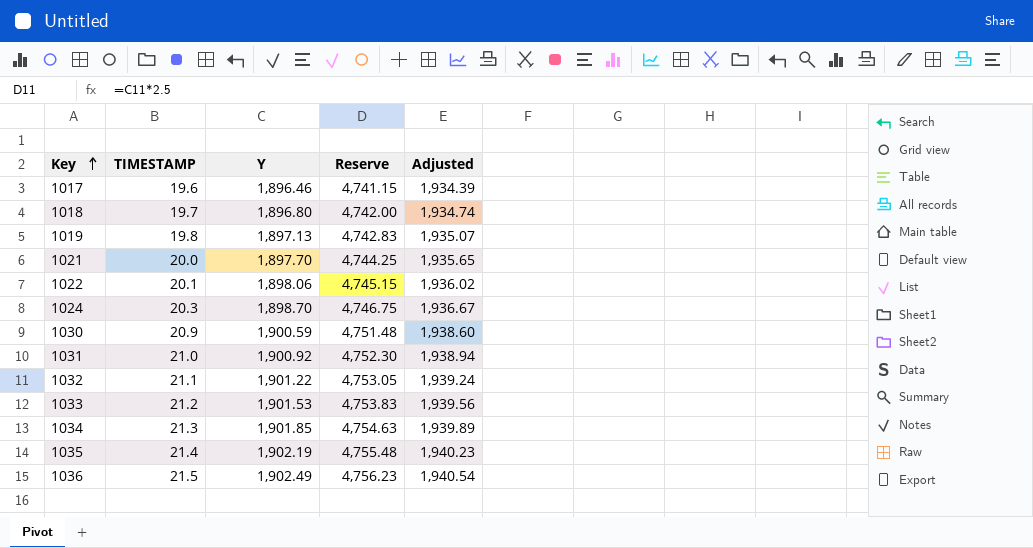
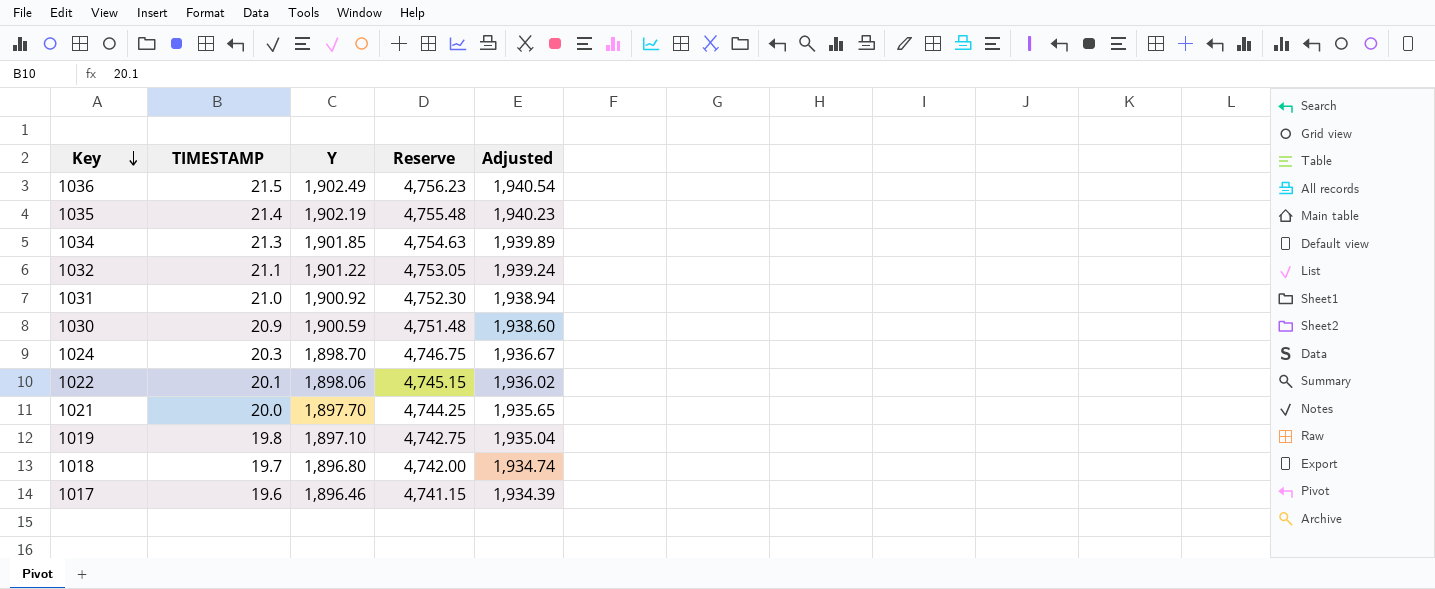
row order: Key ascending -> Key descending
row 1033: 21.2 | 1,901.53 | 4,753.83 | 1,939.56 -> none
1019 | Y: 1,897.13 -> 1,897.10
1019 | Reserve: 4,742.83 -> 4,742.75
1019 | Adjusted: 1,935.07 -> 1,935.04

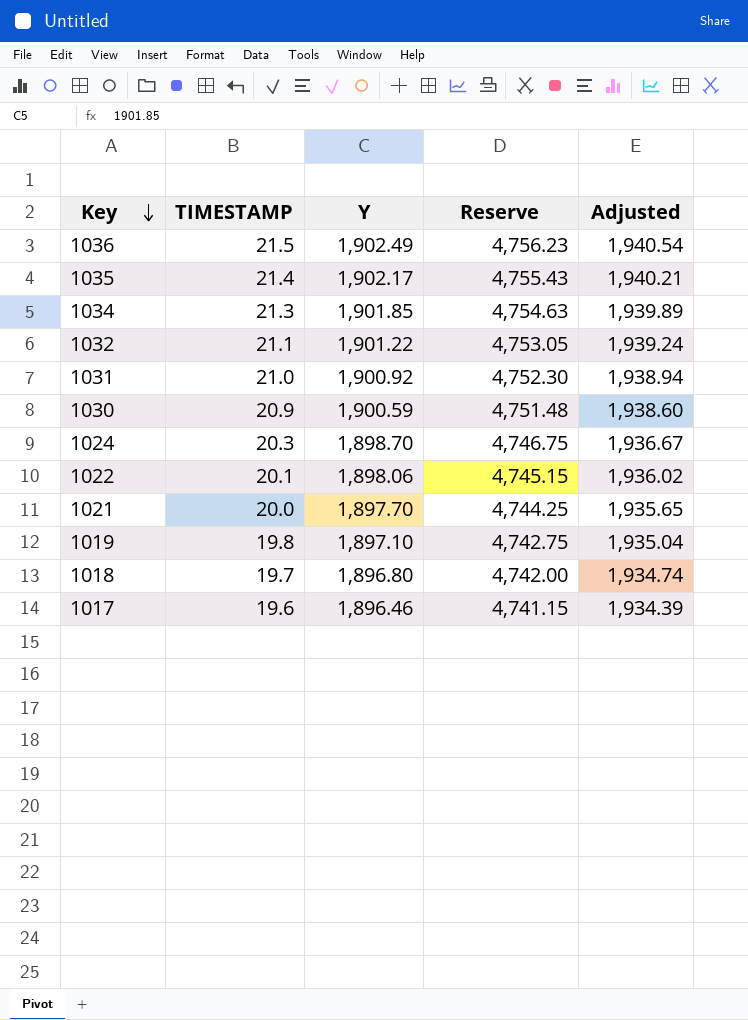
1035 | Y: 1,902.19 -> 1,902.17
1035 | Reserve: 4,755.48 -> 4,755.43
1035 | Adjusted: 1,940.23 -> 1,940.21

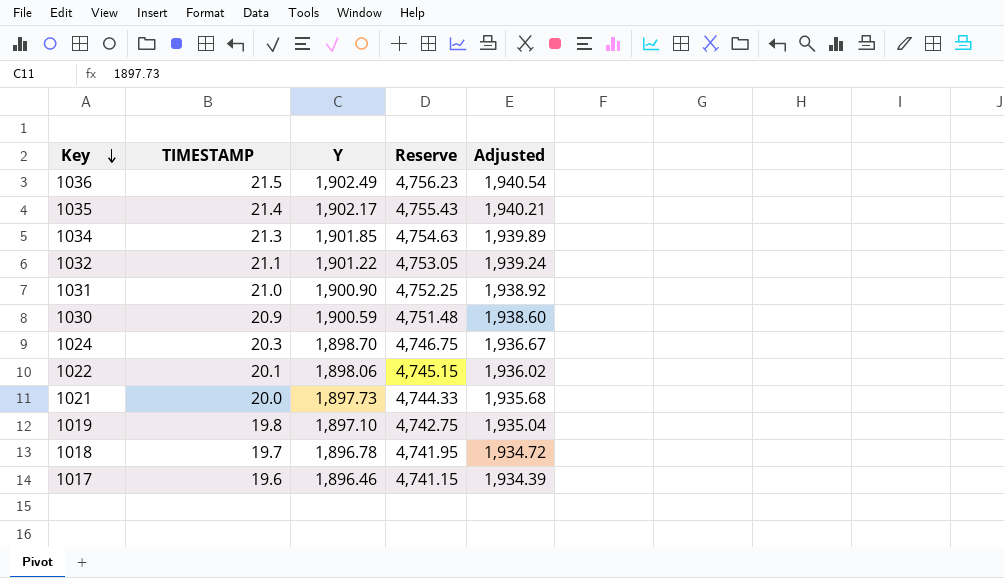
1031 | Y: 1,900.92 -> 1,900.90
1031 | Reserve: 4,752.30 -> 4,752.25
1031 | Adjusted: 1,938.94 -> 1,938.92
1021 | Y: 1,897.70 -> 1,897.73
1021 | Reserve: 4,744.25 -> 4,744.33
1021 | Adjusted: 1,935.65 -> 1,935.68
1018 | Y: 1,896.80 -> 1,896.78
1018 | Reserve: 4,742.00 -> 4,741.95
1018 | Adjusted: 1,934.74 -> 1,934.72

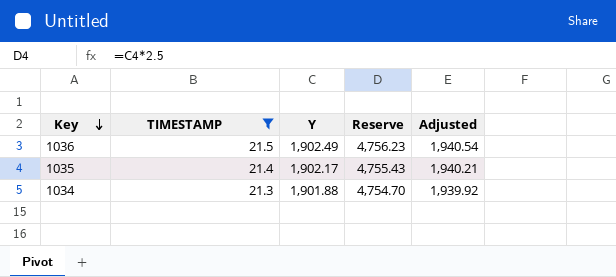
filter: none -> TIMESTAMP >= 21.3
1034 | Y: 1,901.85 -> 1,901.88
1034 | Reserve: 4,754.63 -> 4,754.70
1034 | Adjusted: 1,939.89 -> 1,939.92

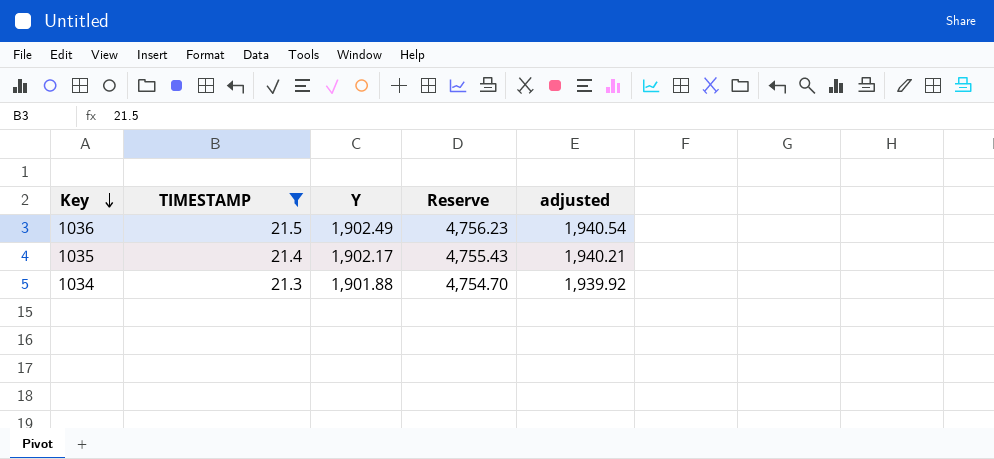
column name: Adjusted -> adjusted

